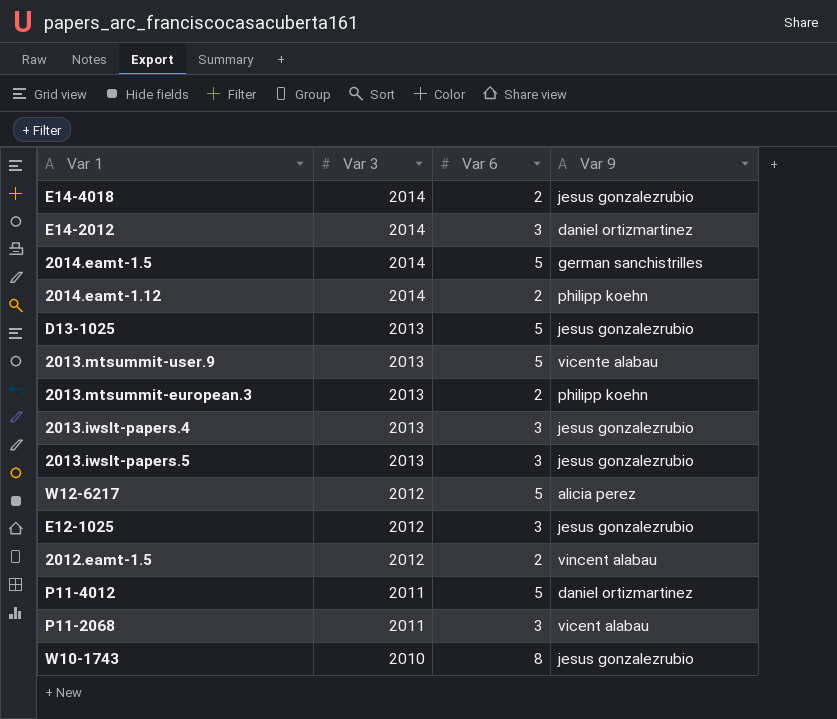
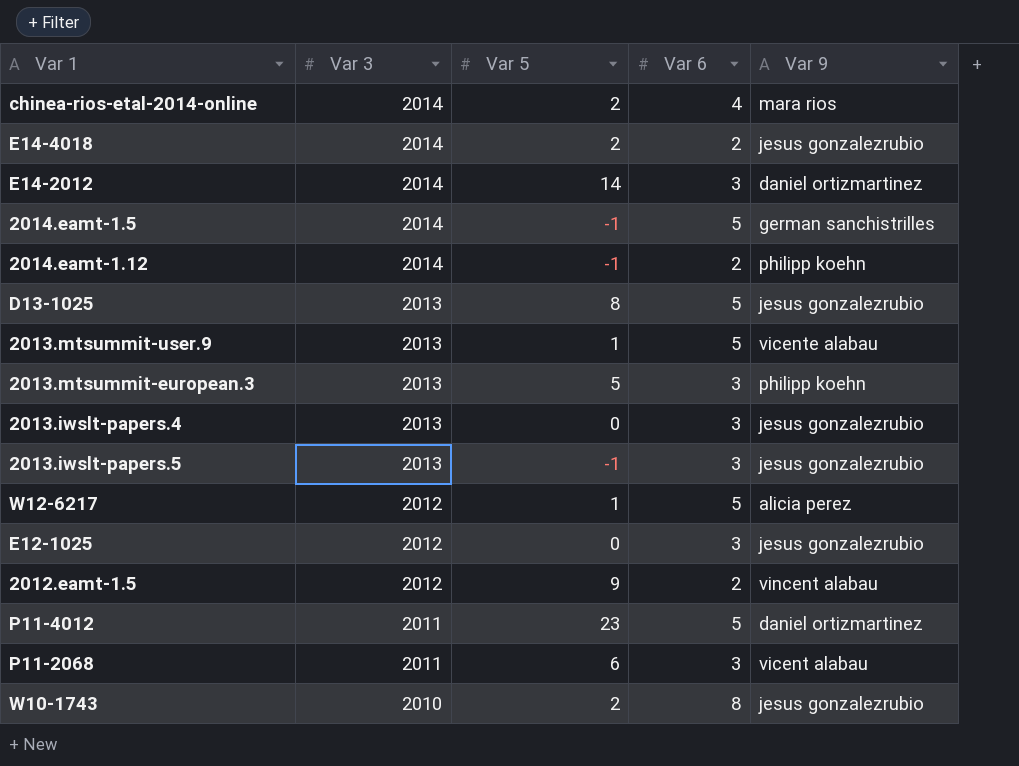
column Var 5 | position: none -> 3
row chinea-rios-etal-2014-online: none -> 2014 | 2 | 4 | mara rios
2013.mtsummit-european.3 | Var 6: 2 -> 3

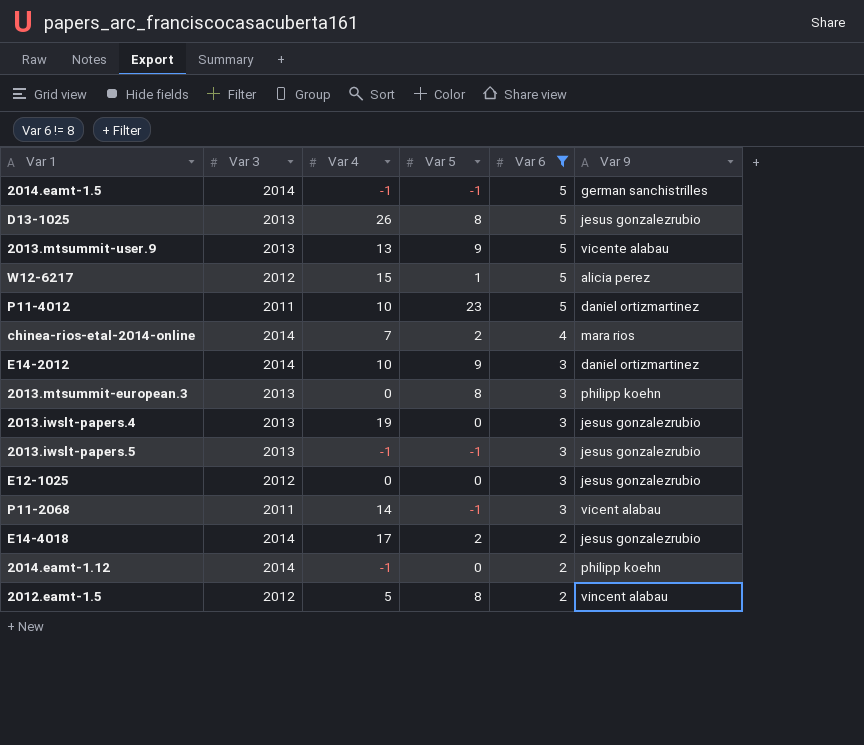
filter: none -> Var 6 != 8
row order: Var 3 descending -> Var 6 descending
column Var 4 | position: none -> 3
2013.mtsummit-user.9 | Var 5: 1 -> 9
E14-2012 | Var 5: 14 -> 9
2013.mtsummit-european.3 | Var 5: 5 -> 8
P11-2068 | Var 5: 6 -> -1
2014.eamt-1.12 | Var 5: -1 -> 0
2012.eamt-1.5 | Var 5: 9 -> 8

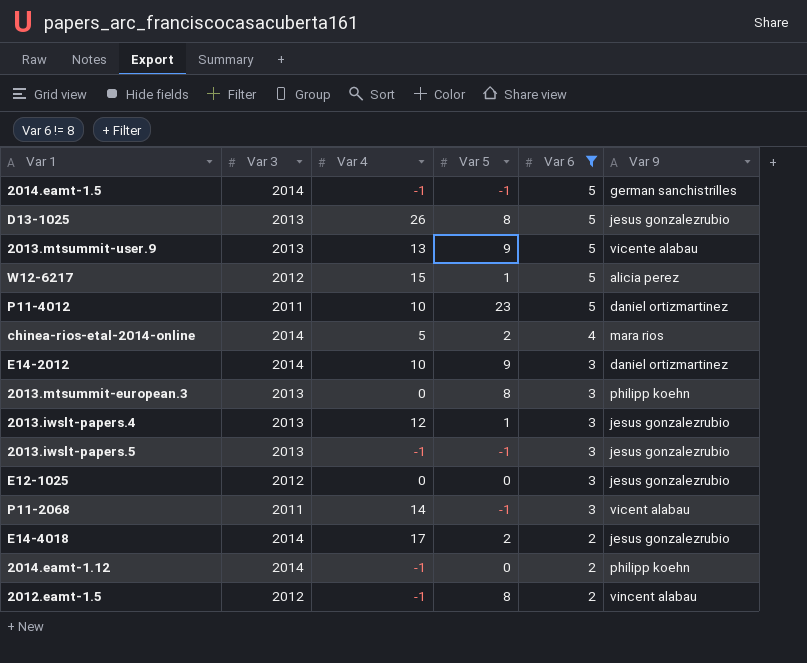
chinea-rios-etal-2014-online | Var 4: 7 -> 5
2013.iwslt-papers.4 | Var 4: 19 -> 12
2013.iwslt-papers.4 | Var 5: 0 -> 1
2012.eamt-1.5 | Var 4: 5 -> -1

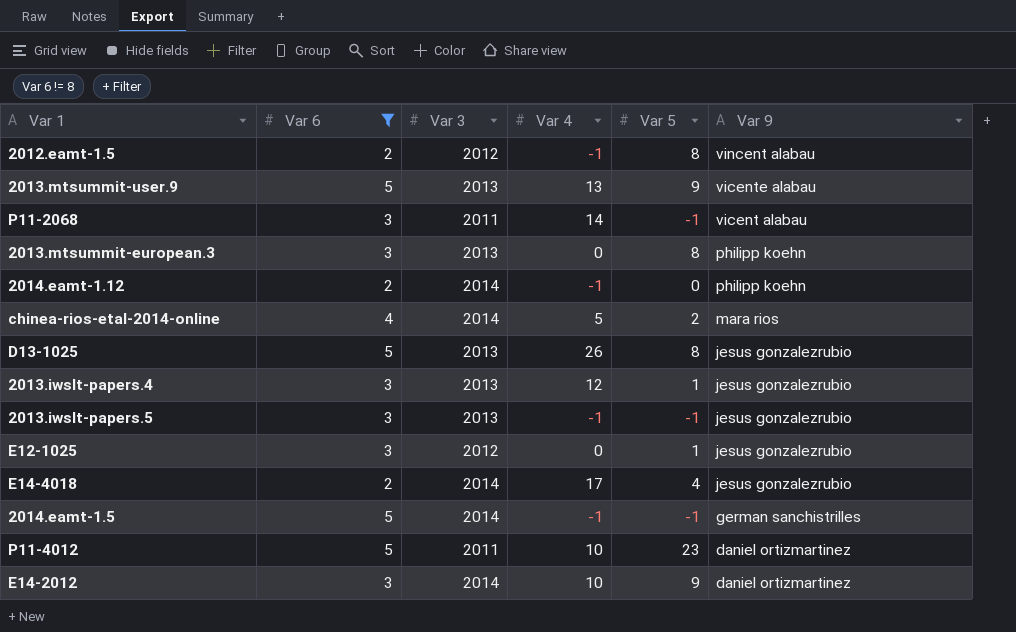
row order: Var 6 descending -> Var 9 descending
column Var 6 | position: 5 -> 2
row W12-6217: 2012 | 15 | 1 | 5 | alicia perez -> none
E12-1025 | Var 5: 0 -> 1
E14-4018 | Var 5: 2 -> 4

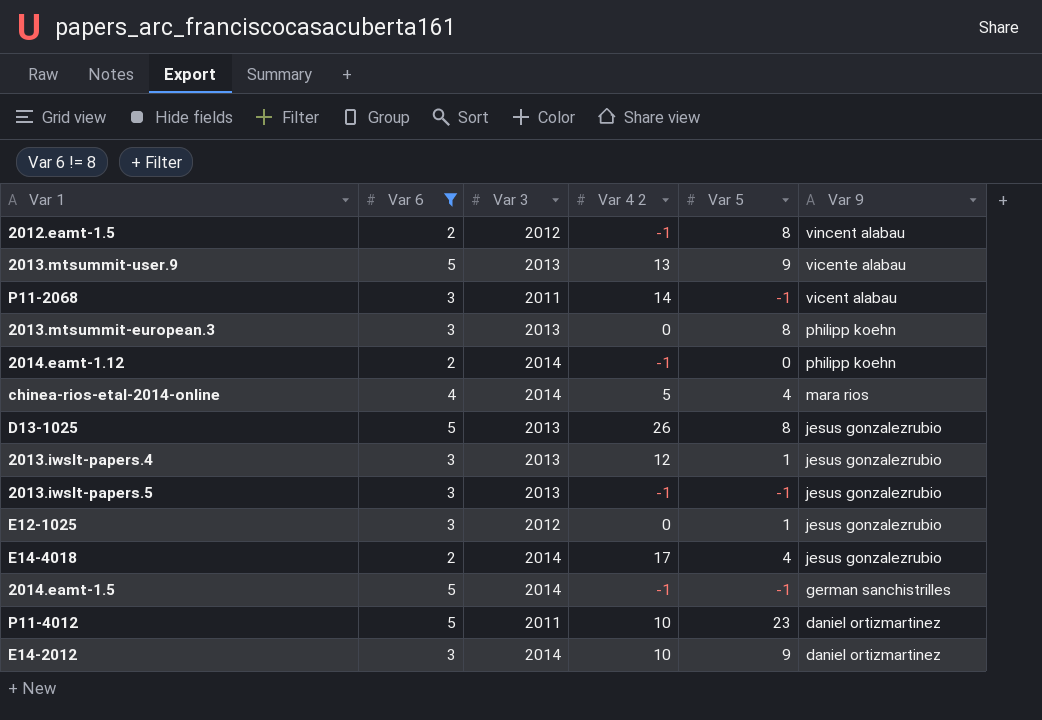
column name: Var 4 -> Var 4 2
chinea-rios-etal-2014-online | Var 5: 2 -> 4

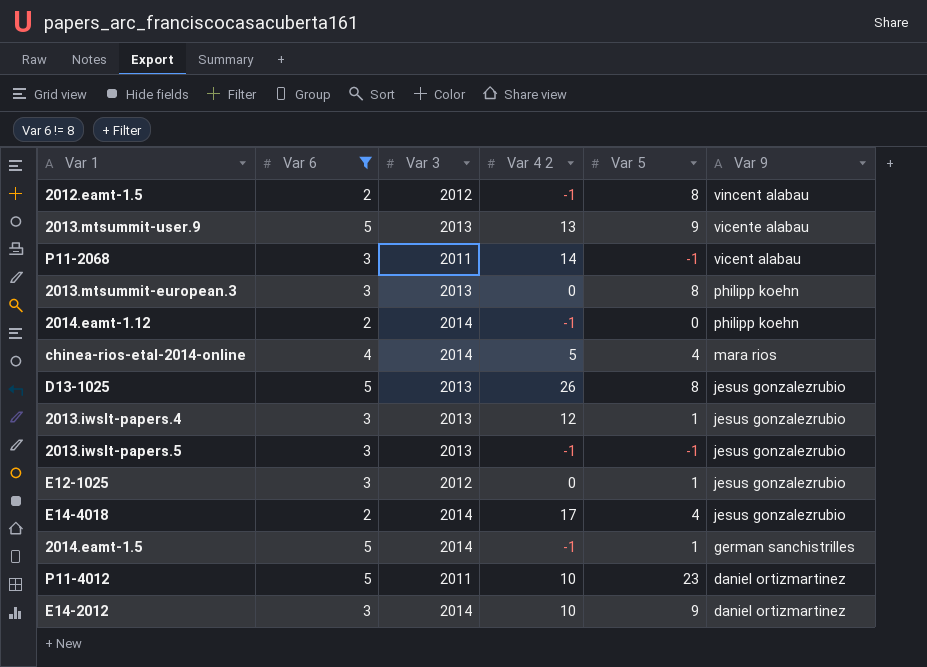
2014.eamt-1.5 | Var 5: -1 -> 1

